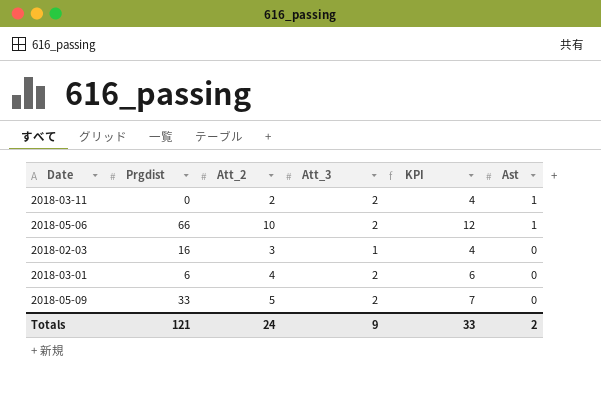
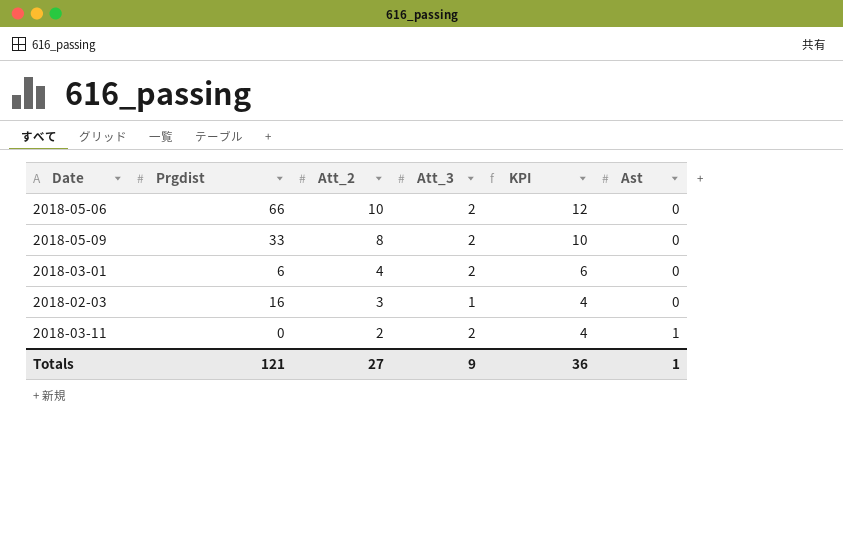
row order: Ast descending -> Att_2 descending
2018-05-06 | Ast: 1 -> 0
2018-05-09 | Att_2: 5 -> 8
2018-05-09 | KPI: 7 -> 10
Totals | Att_2: 24 -> 27
Totals | KPI: 33 -> 36
Totals | Ast: 2 -> 1

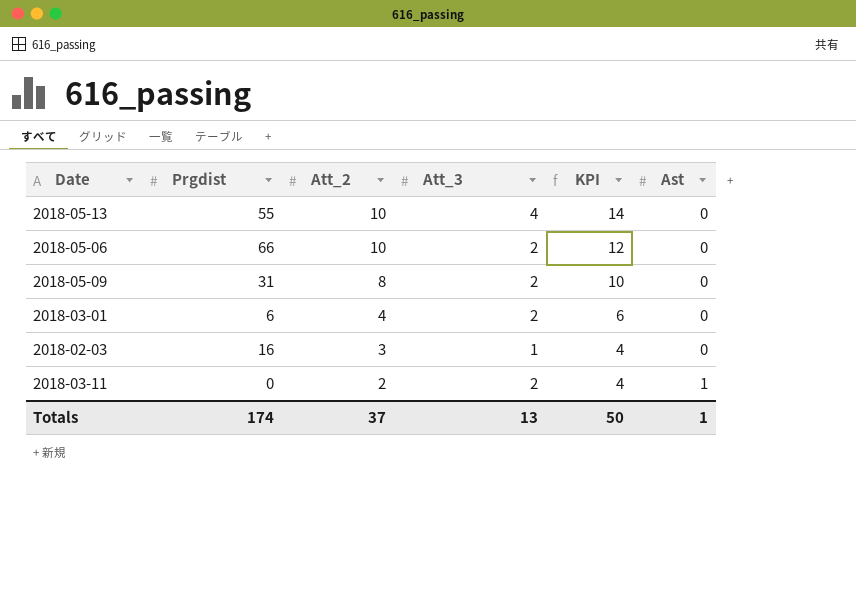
row 2018-05-13: none -> 55 | 10 | 4 | 14 | 0
2018-05-09 | Prgdist: 33 -> 31
Totals | Prgdist: 121 -> 174
Totals | Att_2: 27 -> 37
Totals | Att_3: 9 -> 13
Totals | KPI: 36 -> 50

